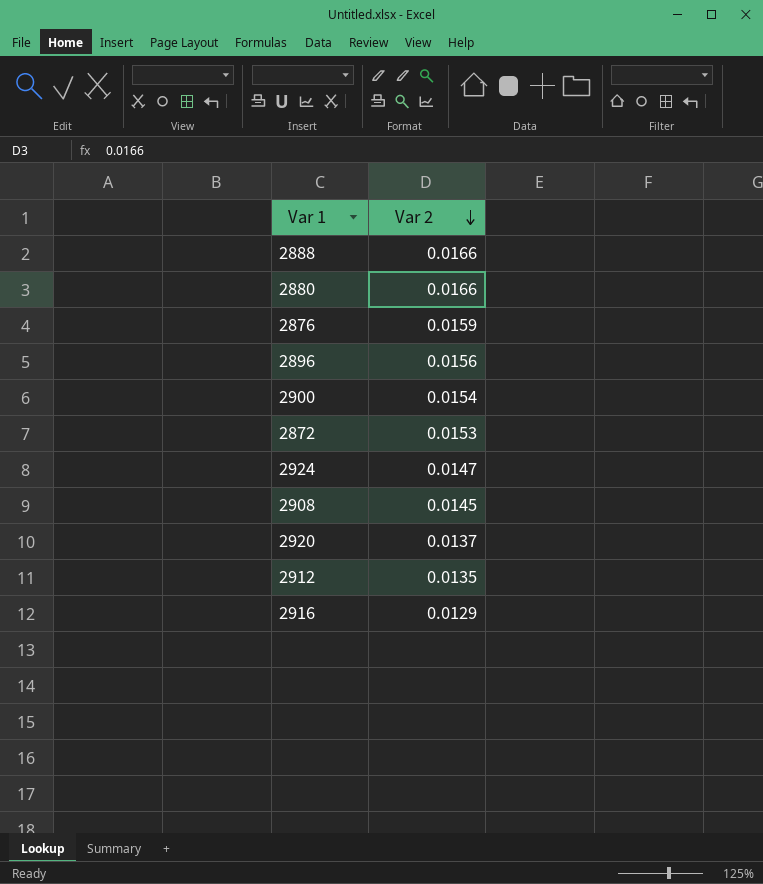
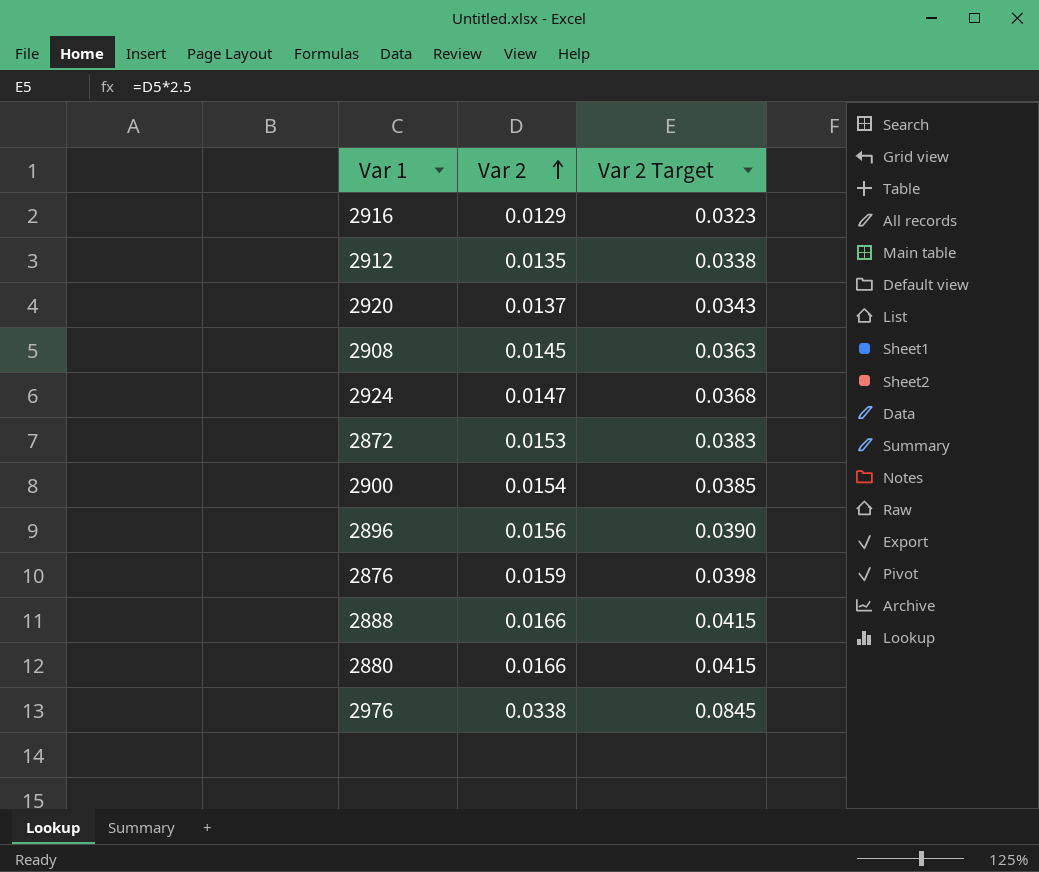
row order: Var 2 descending -> Var 2 ascending
column Var 2 Target | formula: none -> [Var 2] * 2.5
row 2976: none -> 0.0338 | 0.0845

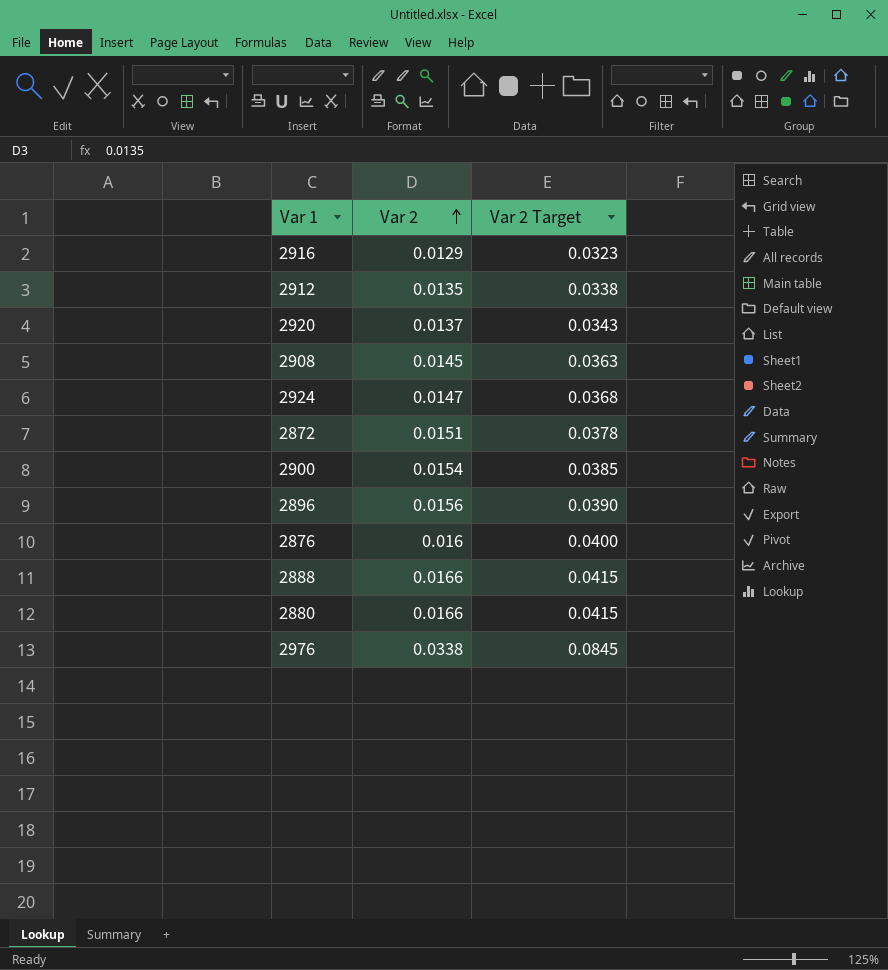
2872 | Var 2: 0.0153 -> 0.0151
2872 | Var 2 Target: 0.0383 -> 0.0378
2876 | Var 2: 0.0159 -> 0.016
2876 | Var 2 Target: 0.0398 -> 0.0400

